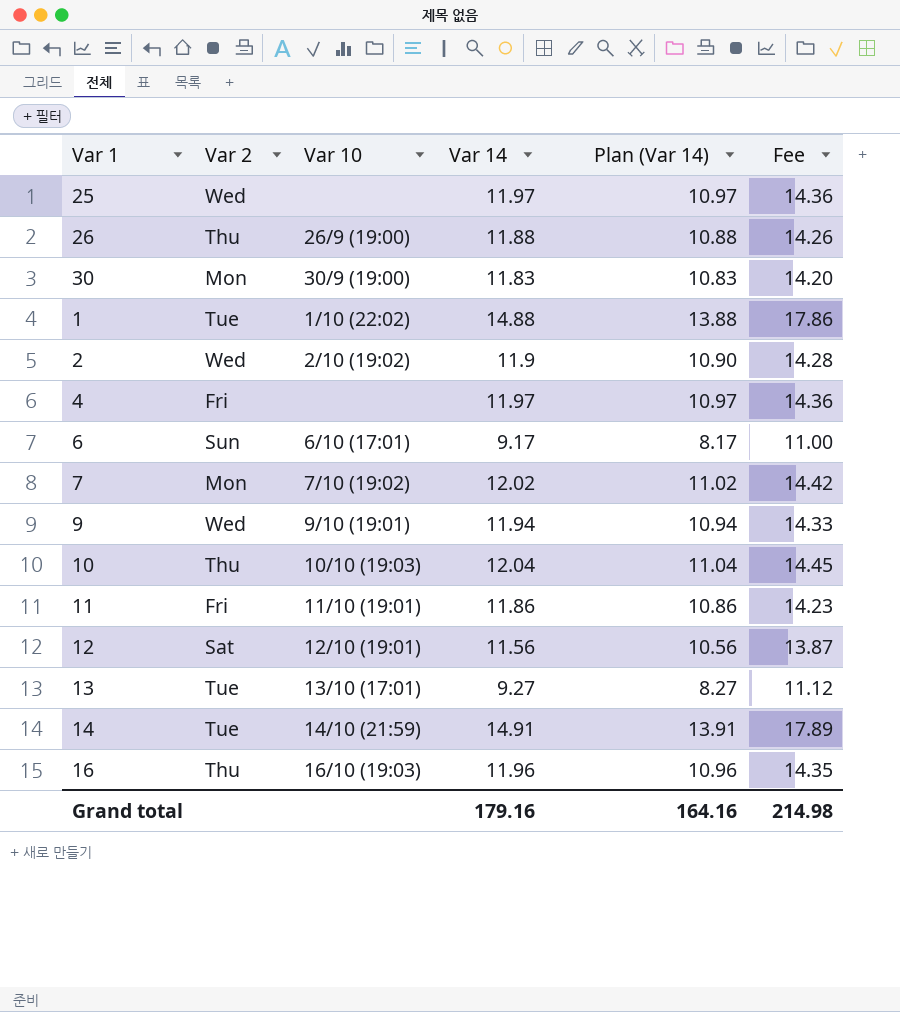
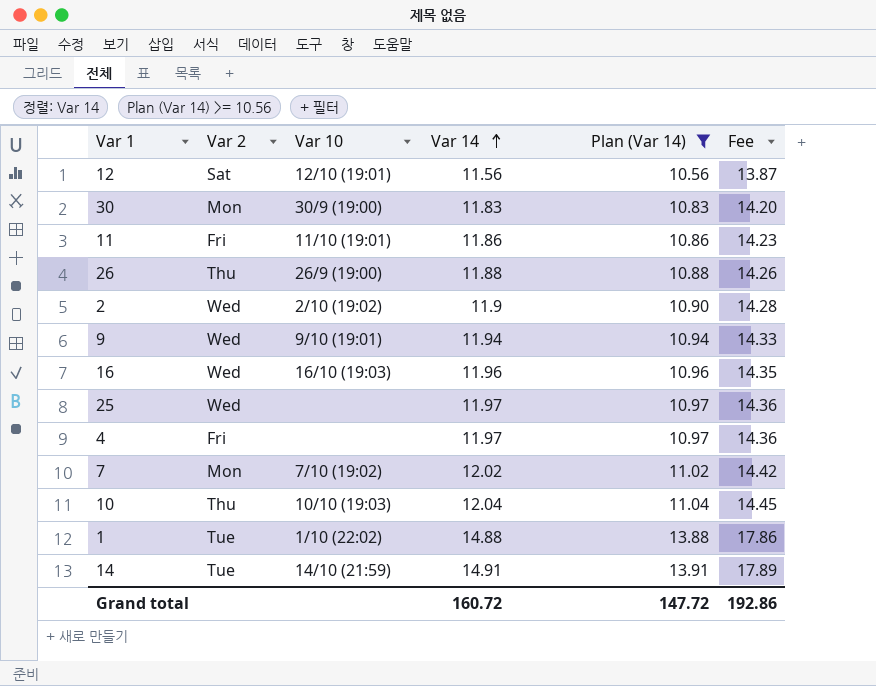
filter: none -> Plan (Var 14) >= 10.56
row order: none -> Var 14 ascending
16 | Var 2: Thu -> Wed
Grand total | Var 14: 179.16 -> 160.72
Grand total | Plan (Var 14): 164.16 -> 147.72
Grand total | Fee: 214.98 -> 192.86

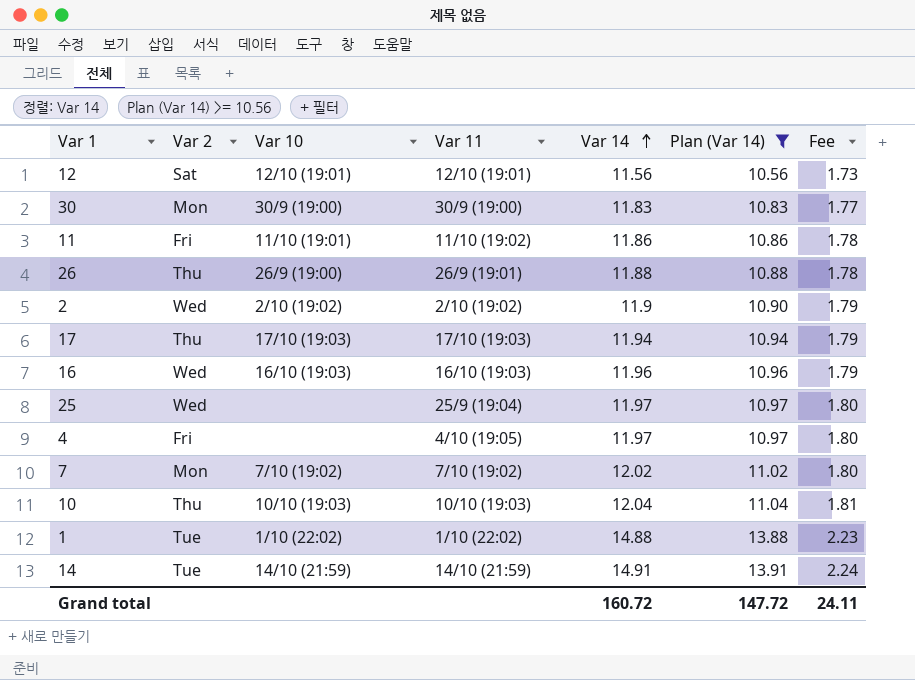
column Var 11 | position: none -> 4
column Fee | formula: [Var 14] * 1.2 -> [Var 14] * 0.15
row 9: Wed | 9/10 (19:01) | 11.94 | 10.94 | 14.33 -> none
row 17: none -> Thu | 17/10 (19:03) | 17/10 (19:03) | 11.94 | 10.94 | 1.79
Grand total | Fee: 192.86 -> 24.11

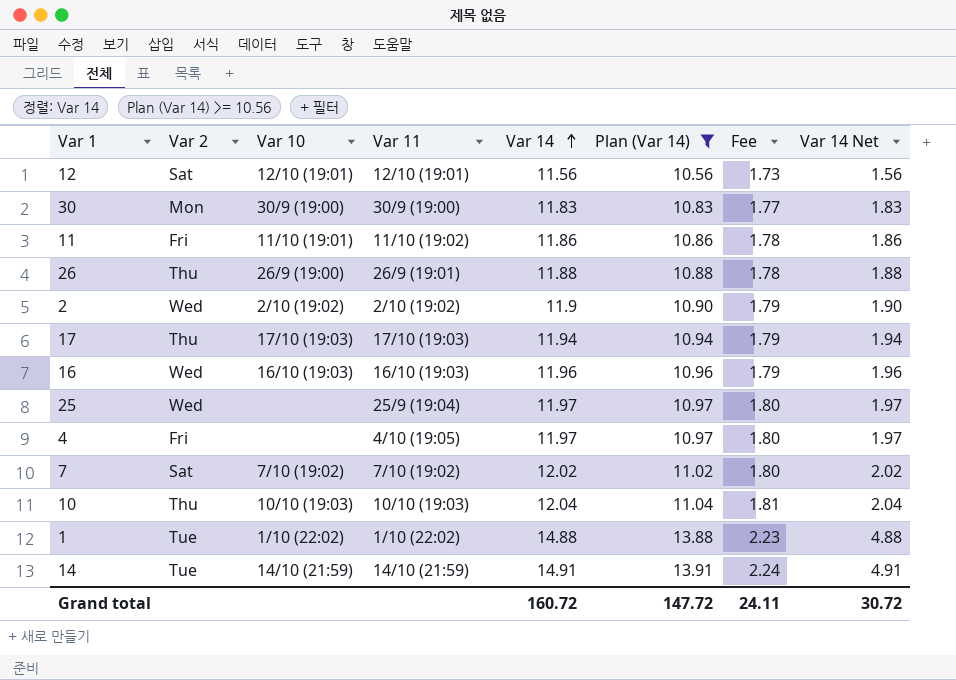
column Var 14 Net | formula: none -> [Var 14] - 10
7 | Var 2: Mon -> Sat

